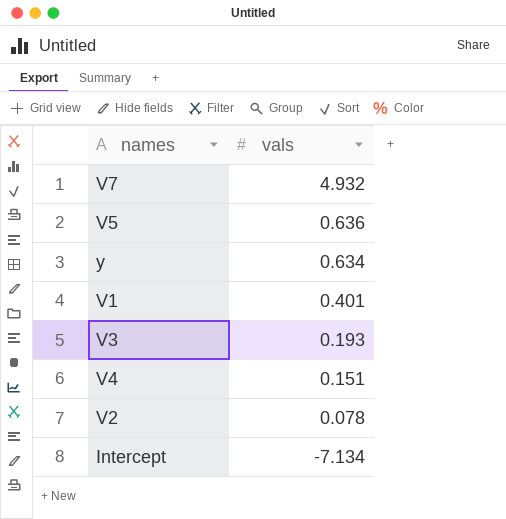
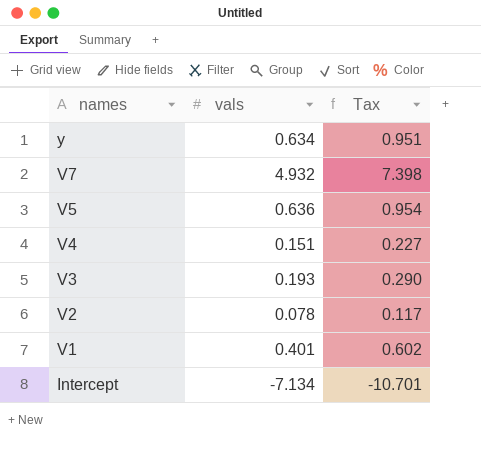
row order: vals descending -> names descending
column Tax | formula: none -> [vals] * 1.5

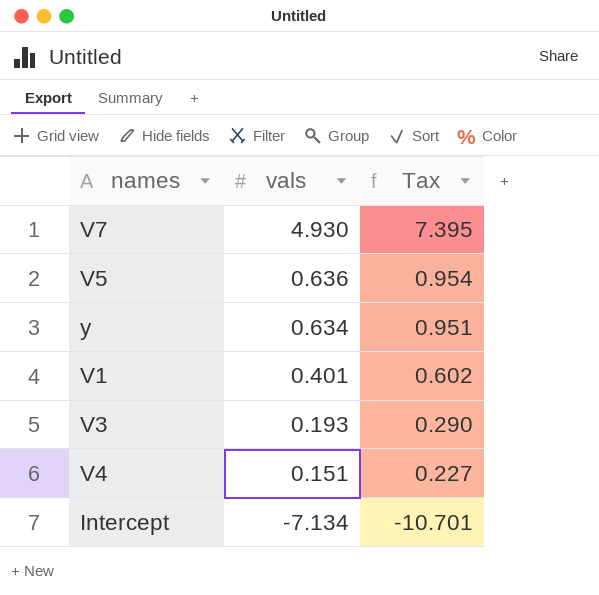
row order: names descending -> vals descending
row V2: 0.078 | 0.117 -> none
V7 | vals: 4.932 -> 4.930
V7 | Tax: 7.398 -> 7.395

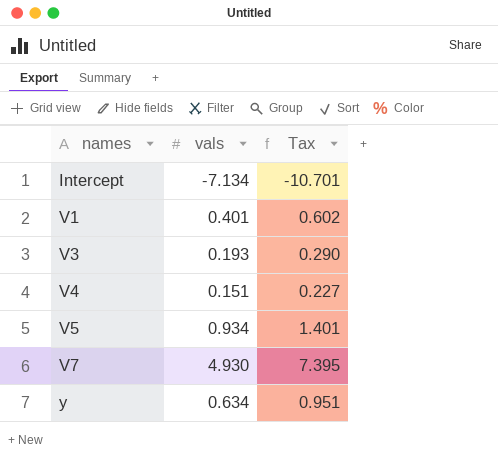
row order: vals descending -> names ascending
V5 | vals: 0.636 -> 0.934
V5 | Tax: 0.954 -> 1.401

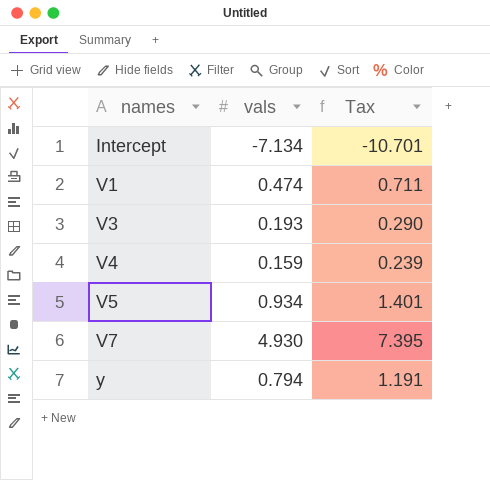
V1 | vals: 0.401 -> 0.474
V1 | Tax: 0.602 -> 0.711
V4 | vals: 0.151 -> 0.159
V4 | Tax: 0.227 -> 0.239
y | vals: 0.634 -> 0.794
y | Tax: 0.951 -> 1.191

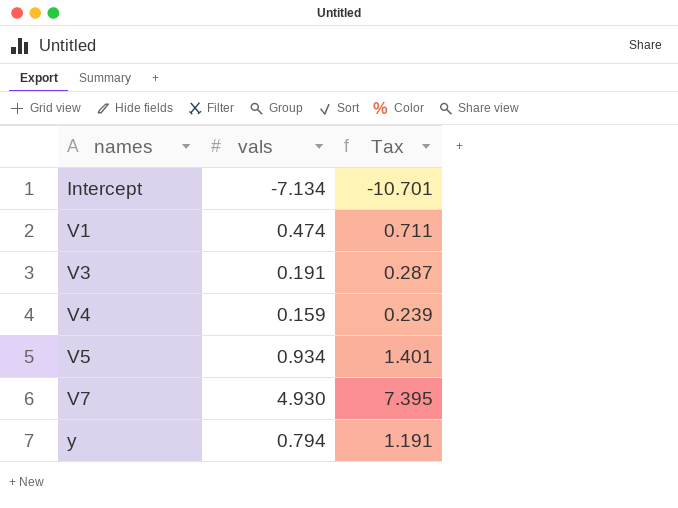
V3 | vals: 0.193 -> 0.191
V3 | Tax: 0.290 -> 0.287

